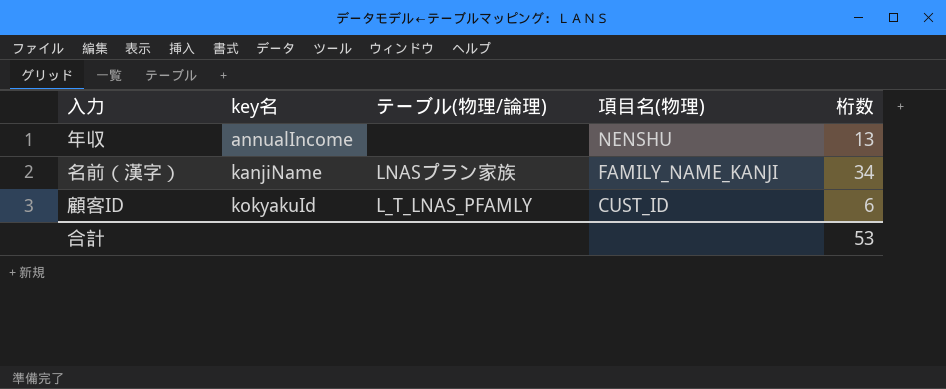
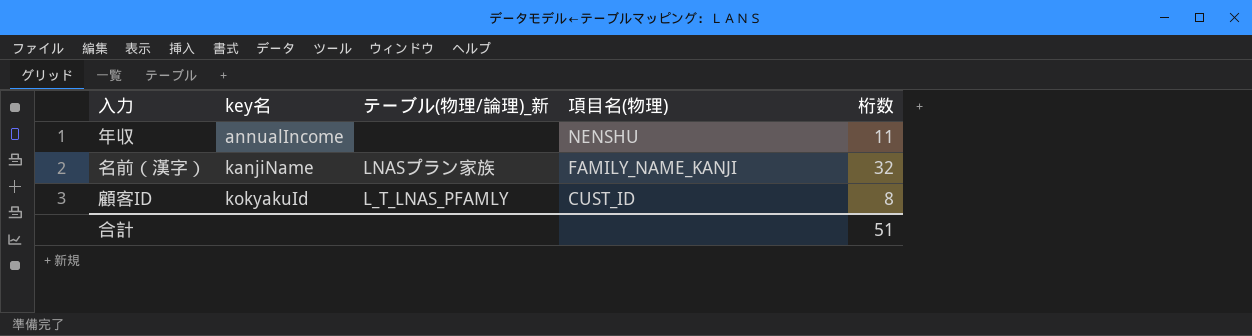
column name: テーブル(物理/論理) -> テーブル(物理/論理)_新
年収 | 桁数: 13 -> 11
名前（漢字） | 桁数: 34 -> 32
顧客ID | 桁数: 6 -> 8
合計 | 桁数: 53 -> 51

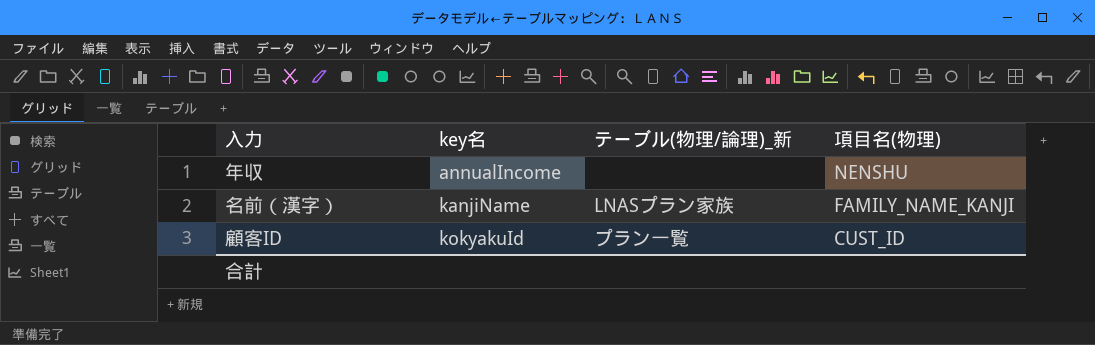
column 桁数 | position: 5 -> none
顧客ID | テーブル(物理/論理)_新: L_T_LNAS_PFAMLY -> プラン一覧

